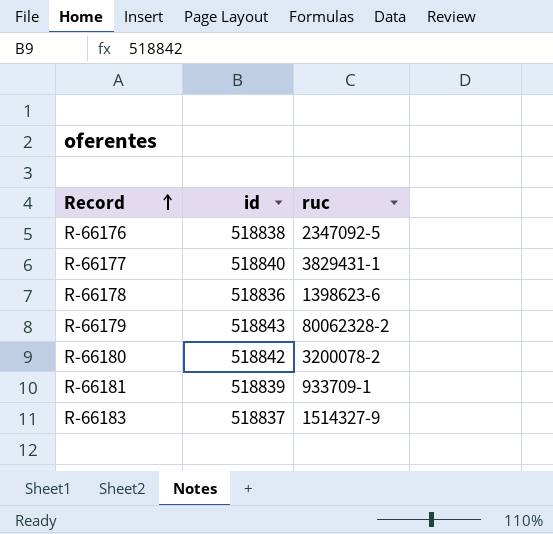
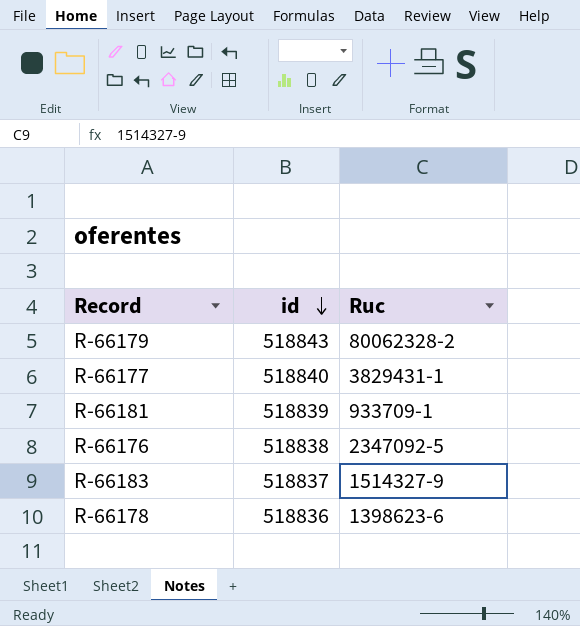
row order: Record ascending -> id descending
column name: ruc -> Ruc
row R-66180: 518842 | 3200078-2 -> none

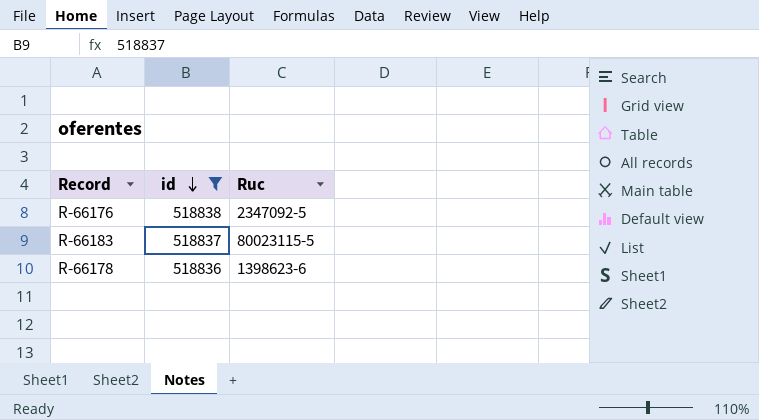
filter: none -> id <= 518838
R-66183 | Ruc: 1514327-9 -> 80023115-5

